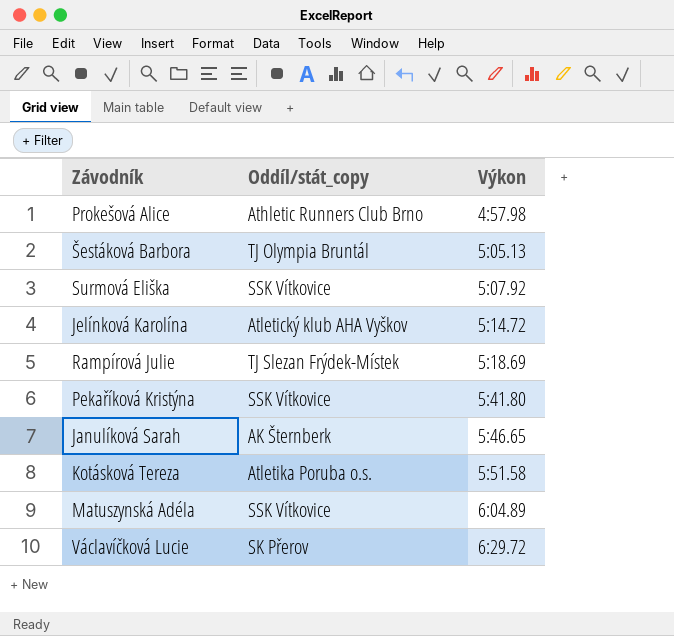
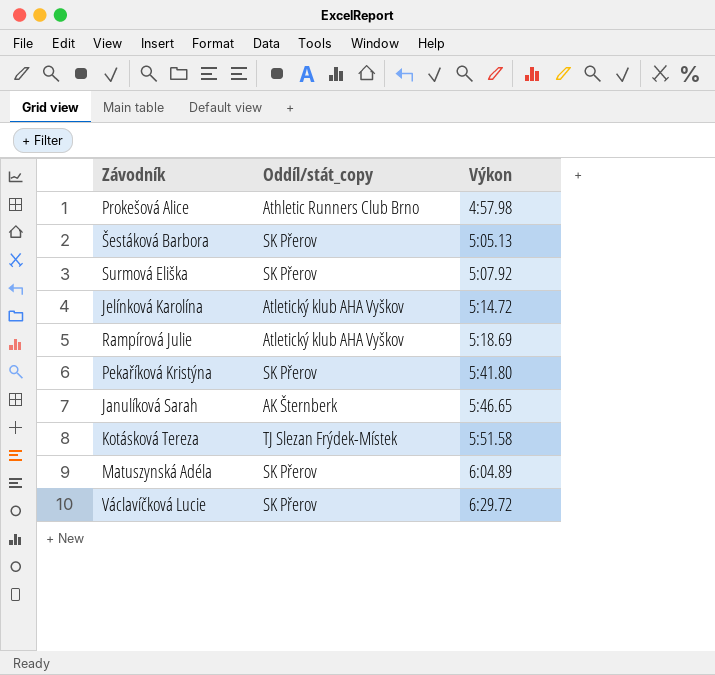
Šestáková Barbora | Oddíl/stát_copy: TJ Olympia Bruntál -> SK Přerov
Surmová Eliška | Oddíl/stát_copy: SSK Vítkovice -> SK Přerov
Rampírová Julie | Oddíl/stát_copy: TJ Slezan Frýdek-Místek -> Atletický klub AHA Vyškov
Pekaříková Kristýna | Oddíl/stát_copy: SSK Vítkovice -> SK Přerov
Kotásková Tereza | Oddíl/stát_copy: Atletika Poruba o.s. -> TJ Slezan Frýdek-Místek
Matuszynská Adéla | Oddíl/stát_copy: SSK Vítkovice -> SK Přerov

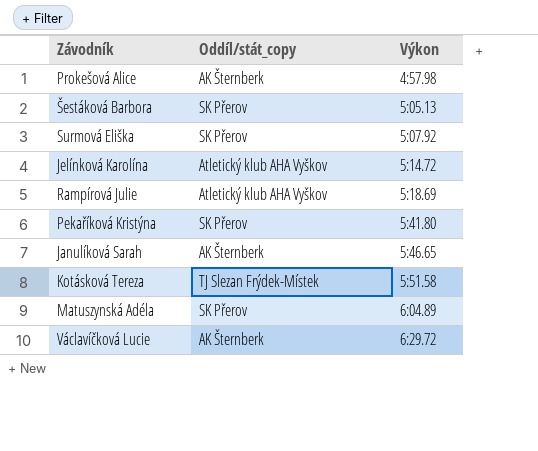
Prokešová Alice | Oddíl/stát_copy: Athletic Runners Club Brno -> AK Šternberk
Václavíčková Lucie | Oddíl/stát_copy: SK Přerov -> AK Šternberk

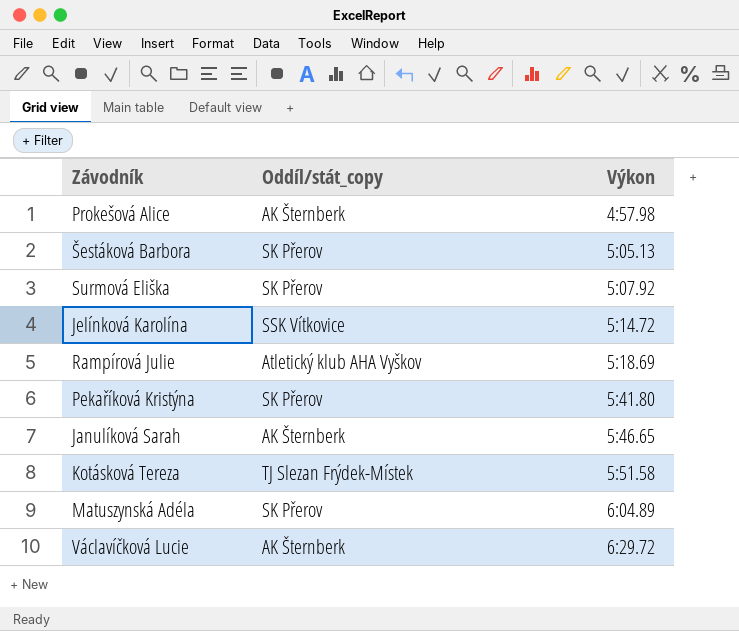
Jelínková Karolína | Oddíl/stát_copy: Atletický klub AHA Vyškov -> SSK Vítkovice

